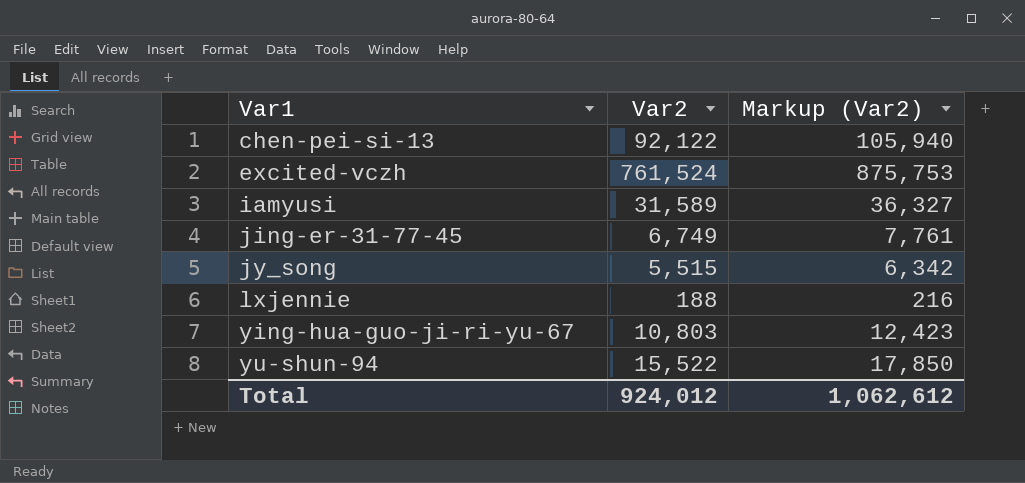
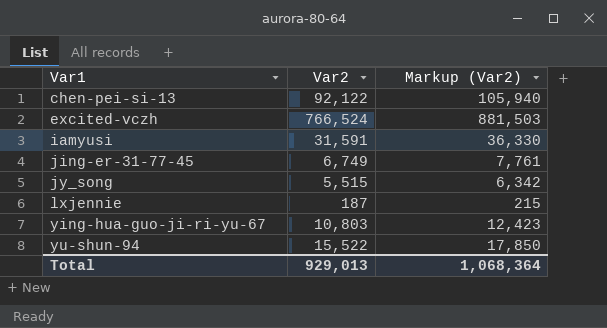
excited-vczh | Var2: 761,524 -> 766,524
excited-vczh | Markup (Var2): 875,753 -> 881,503
iamyusi | Var2: 31,589 -> 31,591
iamyusi | Markup (Var2): 36,327 -> 36,330
lxjennie | Var2: 188 -> 187
lxjennie | Markup (Var2): 216 -> 215
Total | Var2: 924,012 -> 929,013
Total | Markup (Var2): 1,062,612 -> 1,068,364

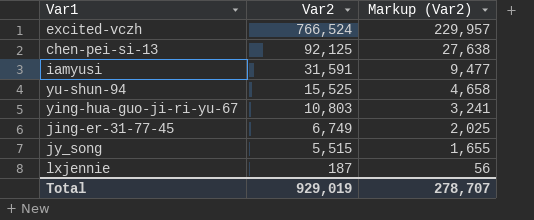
row order: Var1 ascending -> Var2 descending
column Markup (Var2) | formula: [Var2] * 1.15 -> [Var2] * 0.3
chen-pei-si-13 | Var2: 92,122 -> 92,125
yu-shun-94 | Var2: 15,522 -> 15,525
Total | Var2: 929,013 -> 929,019
Total | Markup (Var2): 1,068,364 -> 278,707

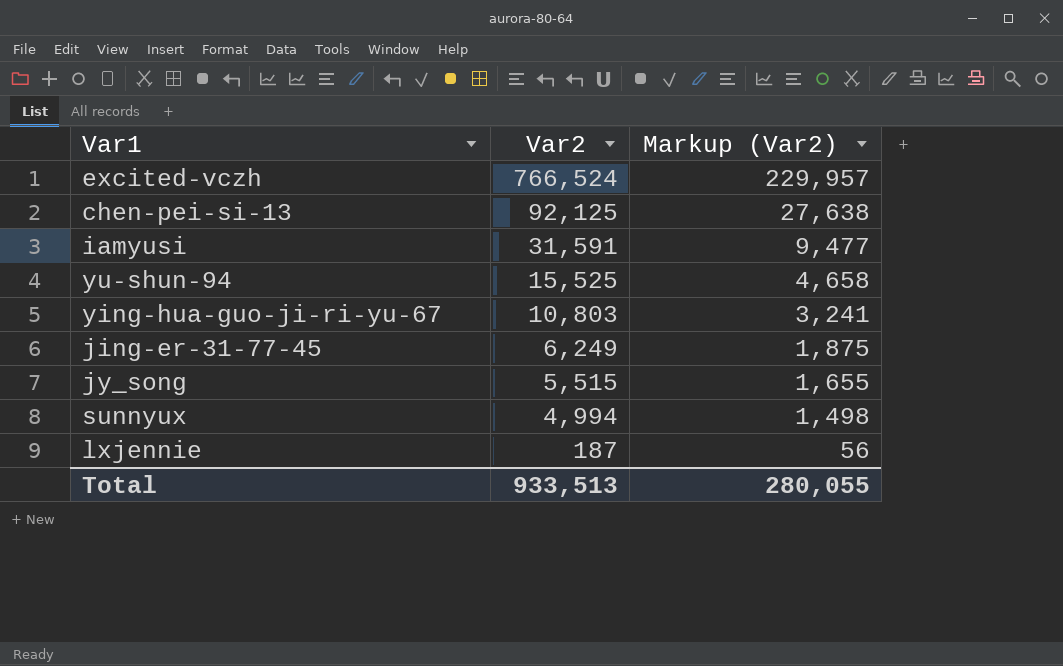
jing-er-31-77-45 | Var2: 6,749 -> 6,249
jing-er-31-77-45 | Markup (Var2): 2,025 -> 1,875
row sunnyux: none -> 4,994 | 1,498
Total | Var2: 929,019 -> 933,513
Total | Markup (Var2): 278,707 -> 280,055

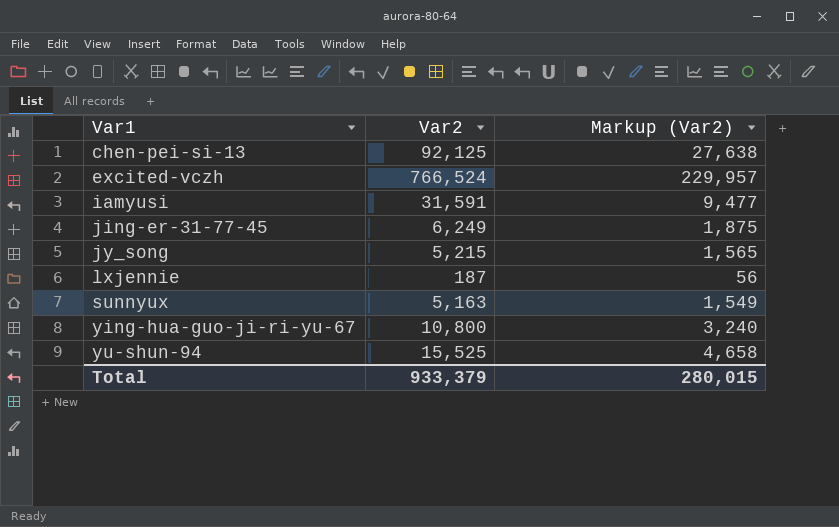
row order: Var2 descending -> Var1 ascending
jy_song | Var2: 5,515 -> 5,215
jy_song | Markup (Var2): 1,655 -> 1,565
sunnyux | Var2: 4,994 -> 5,163
sunnyux | Markup (Var2): 1,498 -> 1,549
ying-hua-guo-ji-ri-yu-67 | Var2: 10,803 -> 10,800
ying-hua-guo-ji-ri-yu-67 | Markup (Var2): 3,241 -> 3,240
Total | Var2: 933,513 -> 933,379
Total | Markup (Var2): 280,055 -> 280,015

